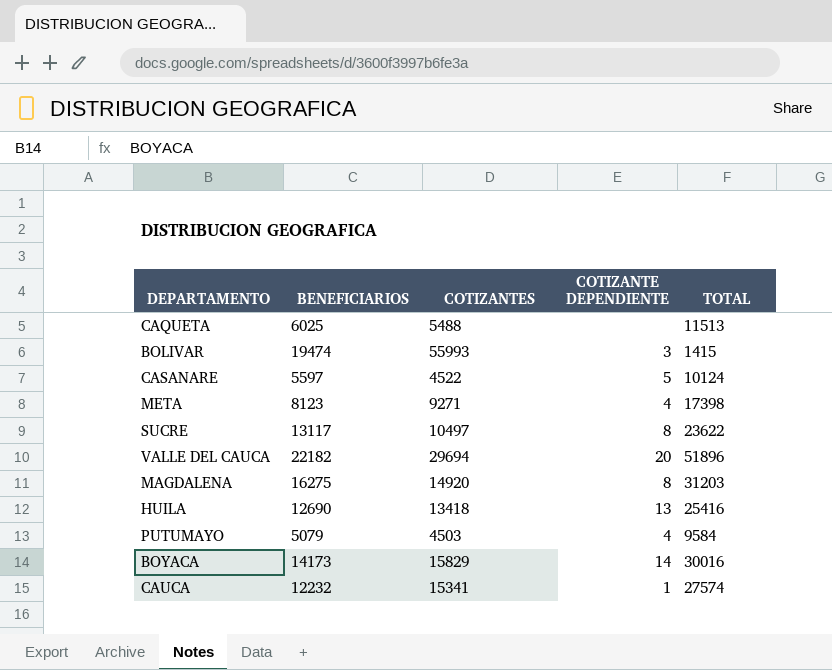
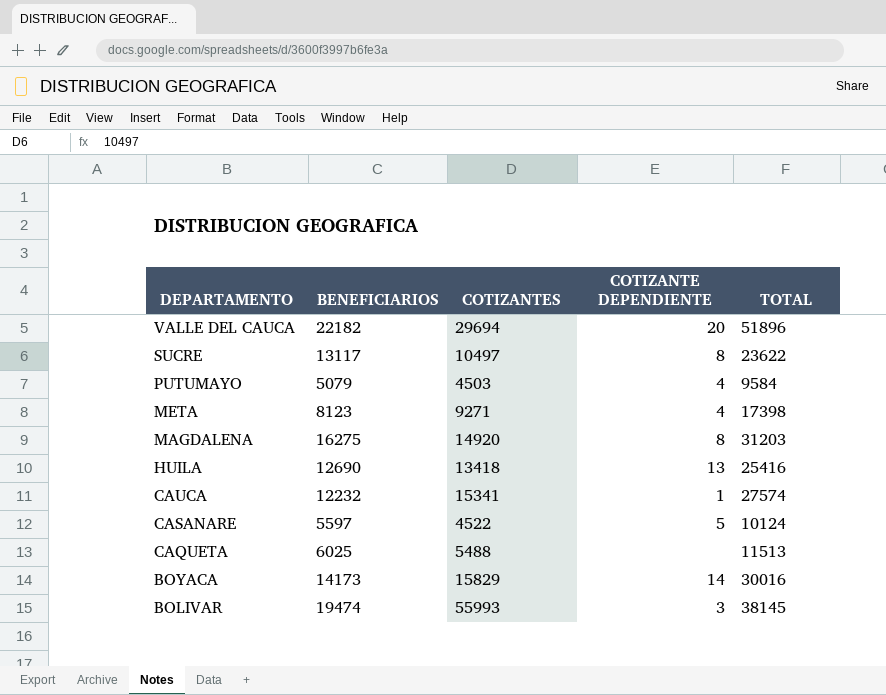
row order: none -> DEPARTAMENTO descending
BOLIVAR | TOTAL: 1415 -> 38145

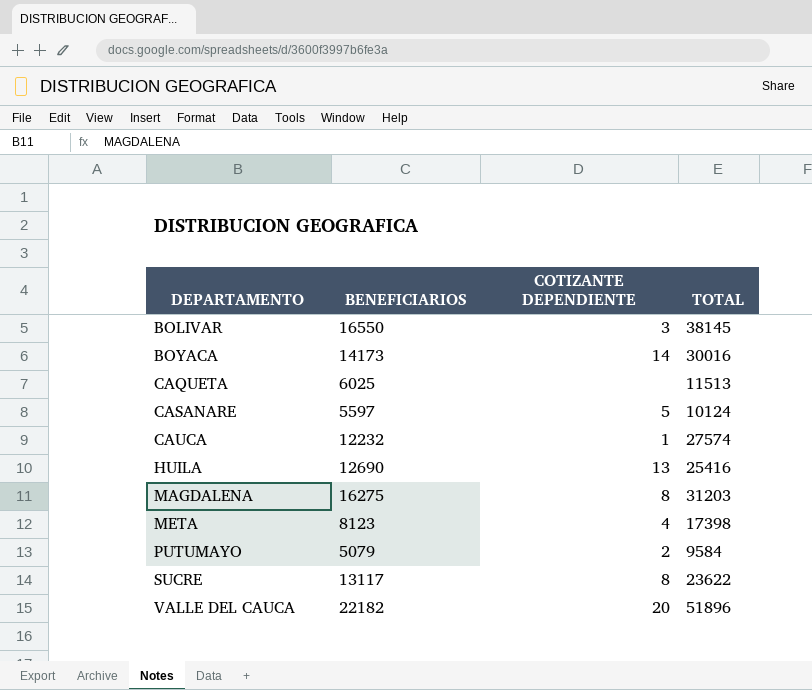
row order: DEPARTAMENTO descending -> DEPARTAMENTO ascending
column COTIZANTES | position: 3 -> none
BOLIVAR | BENEFICIARIOS: 19474 -> 16550
PUTUMAYO | COTIZANTE DEPENDIENTE: 4 -> 2

